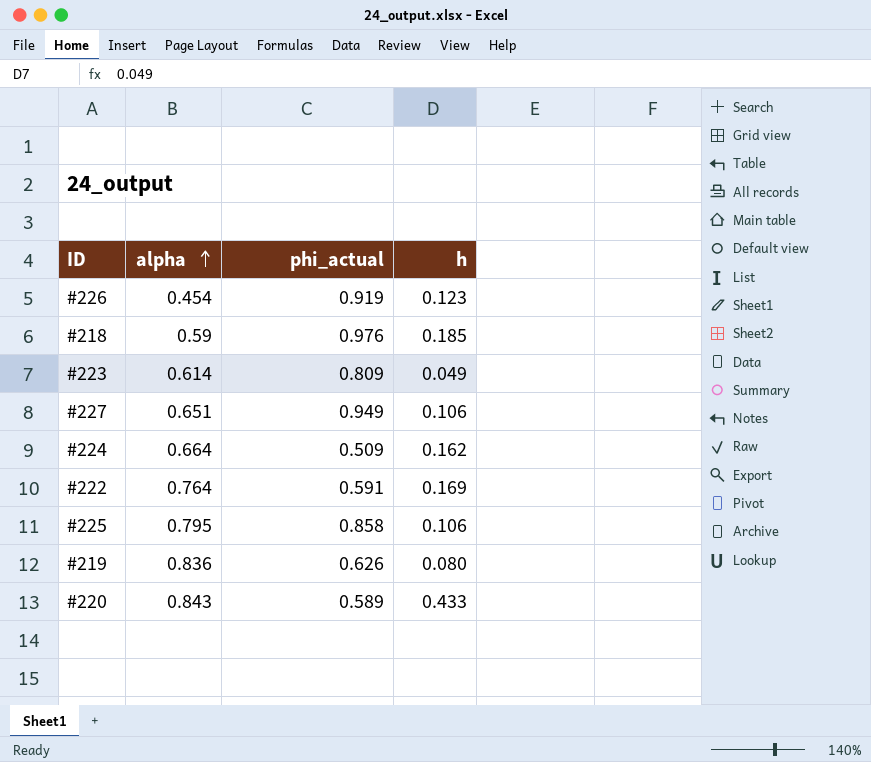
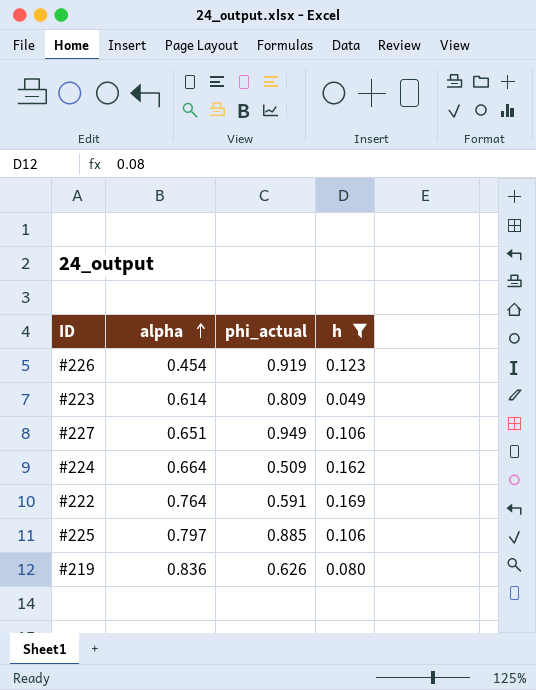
filter: none -> h <= 0.169
#225 | alpha: 0.795 -> 0.797
#225 | phi_actual: 0.858 -> 0.885

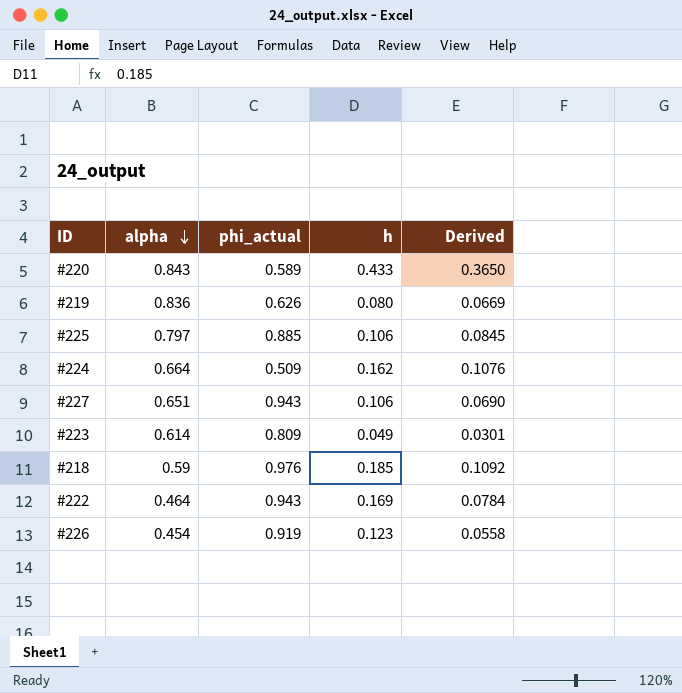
filter: h <= 0.169 -> none
row order: alpha ascending -> alpha descending
column Derived | formula: none -> [alpha] * [h]
#227 | phi_actual: 0.949 -> 0.943
#222 | alpha: 0.764 -> 0.464
#222 | phi_actual: 0.591 -> 0.943

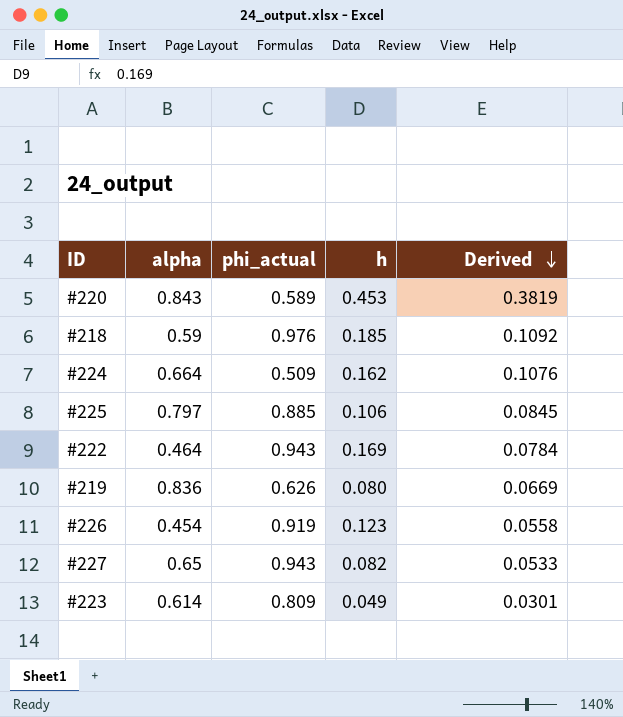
row order: alpha descending -> Derived descending
#220 | h: 0.433 -> 0.453
#220 | Derived: 0.3650 -> 0.3819
#227 | alpha: 0.651 -> 0.65
#227 | h: 0.106 -> 0.082
#227 | Derived: 0.0690 -> 0.0533

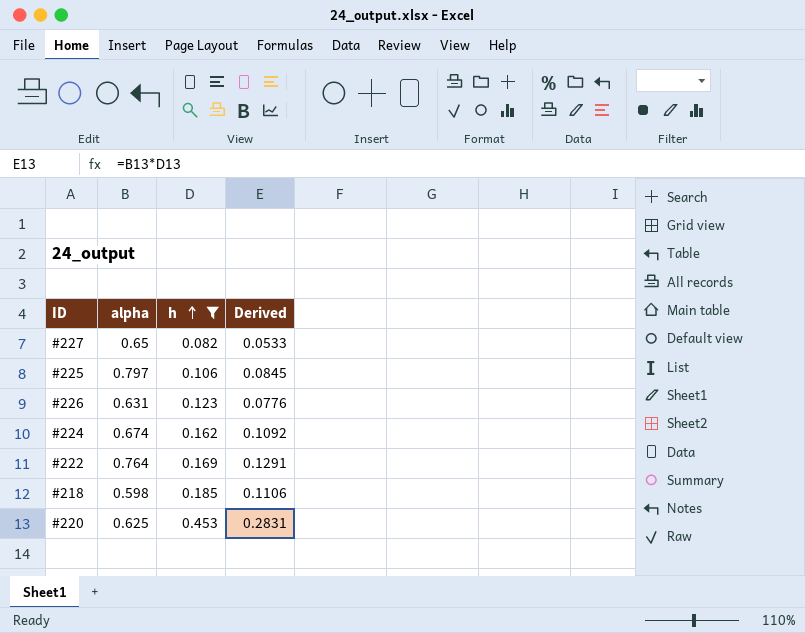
filter: none -> h >= 0.082
row order: Derived descending -> h ascending
column phi_actual | position: 3 -> none
#226 | alpha: 0.454 -> 0.631
#226 | Derived: 0.0558 -> 0.0776
#224 | alpha: 0.664 -> 0.674
#224 | Derived: 0.1076 -> 0.1092
#222 | alpha: 0.464 -> 0.764
#222 | Derived: 0.0784 -> 0.1291
#218 | alpha: 0.59 -> 0.598
#218 | Derived: 0.1092 -> 0.1106
#220 | alpha: 0.843 -> 0.625
#220 | Derived: 0.3819 -> 0.2831

